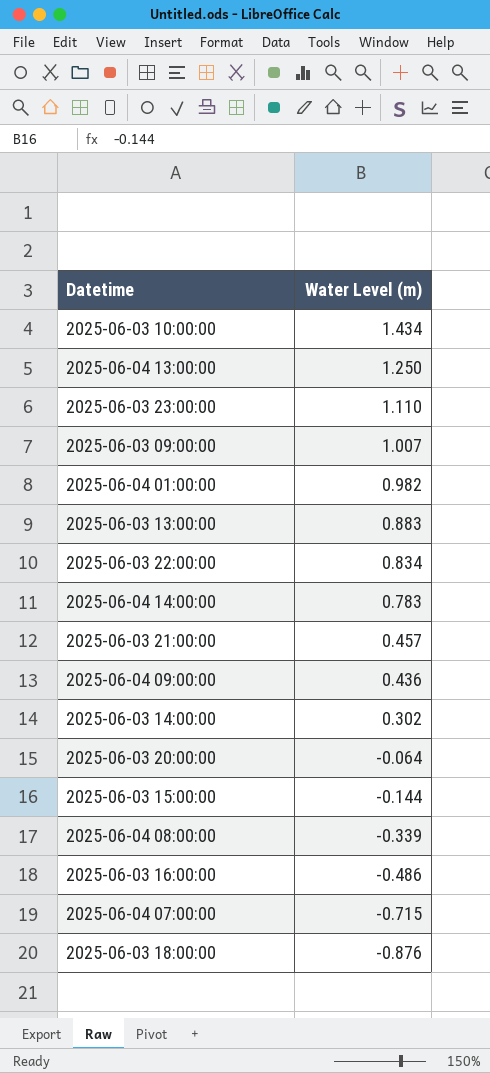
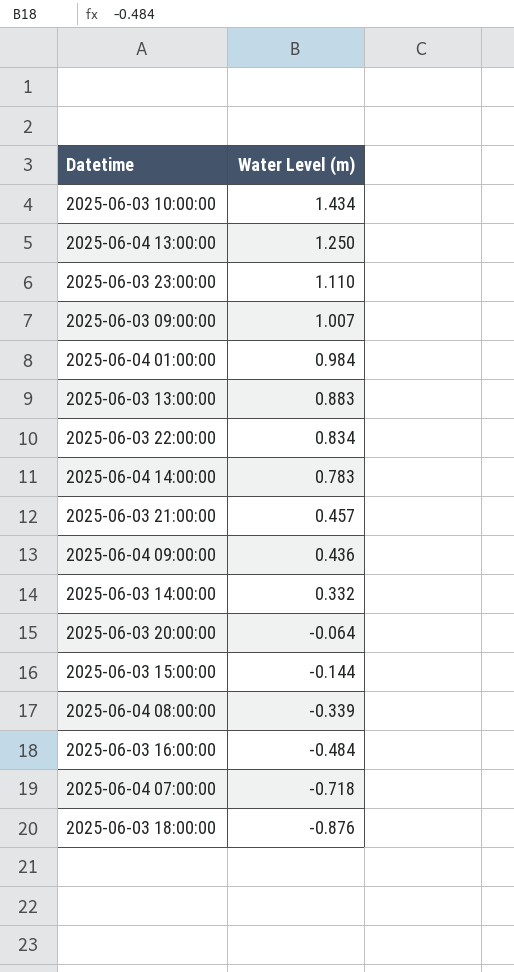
2025-06-04 01:00:00 | Water Level (m): 0.982 -> 0.984
2025-06-03 14:00:00 | Water Level (m): 0.302 -> 0.332
2025-06-03 16:00:00 | Water Level (m): -0.486 -> -0.484
2025-06-04 07:00:00 | Water Level (m): -0.715 -> -0.718

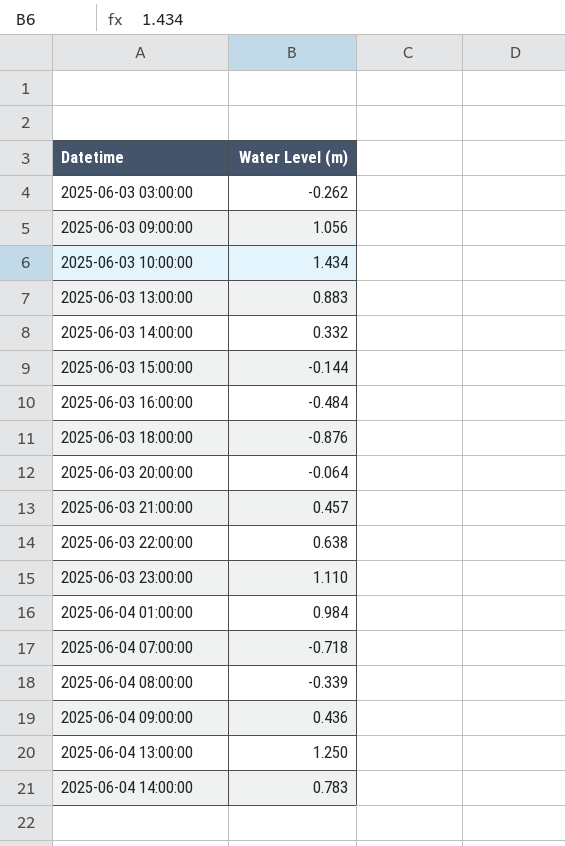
row order: Water Level (m) descending -> Datetime ascending
row 2025-06-03 03:00:00: none -> -0.262
2025-06-03 09:00:00 | Water Level (m): 1.007 -> 1.056
2025-06-03 22:00:00 | Water Level (m): 0.834 -> 0.638

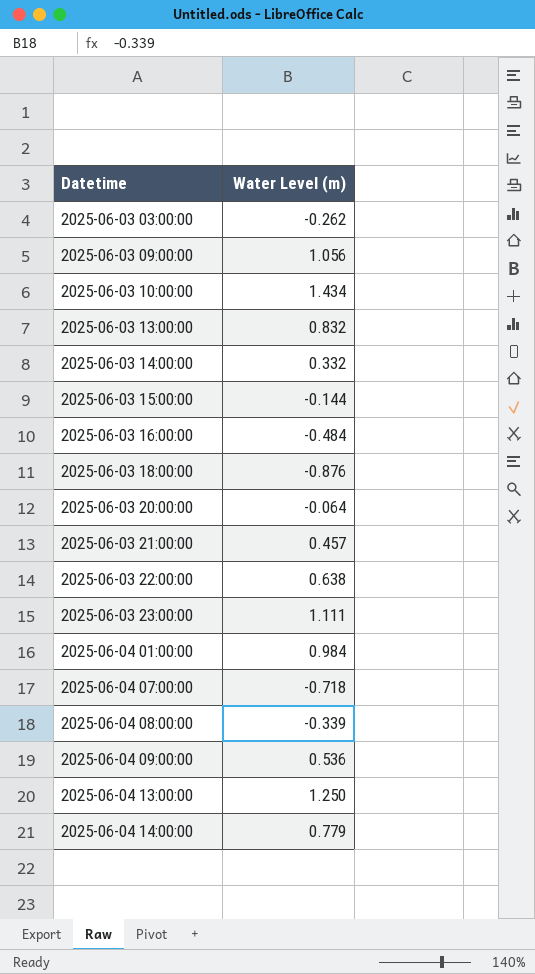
2025-06-03 13:00:00 | Water Level (m): 0.883 -> 0.832
2025-06-03 23:00:00 | Water Level (m): 1.110 -> 1.111
2025-06-04 09:00:00 | Water Level (m): 0.436 -> 0.536
2025-06-04 14:00:00 | Water Level (m): 0.783 -> 0.779

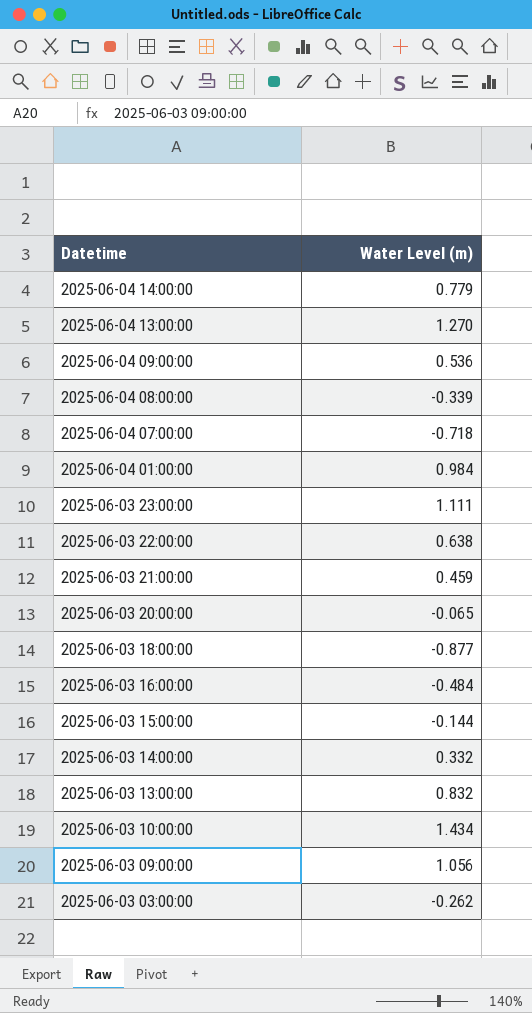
row order: Datetime ascending -> Datetime descending
2025-06-04 13:00:00 | Water Level (m): 1.250 -> 1.270
2025-06-03 21:00:00 | Water Level (m): 0.457 -> 0.459
2025-06-03 20:00:00 | Water Level (m): -0.064 -> -0.065
2025-06-03 18:00:00 | Water Level (m): -0.876 -> -0.877

